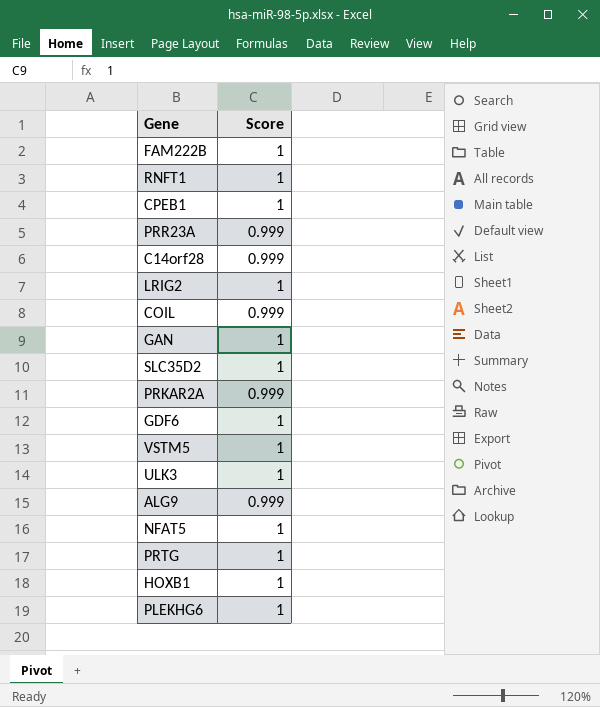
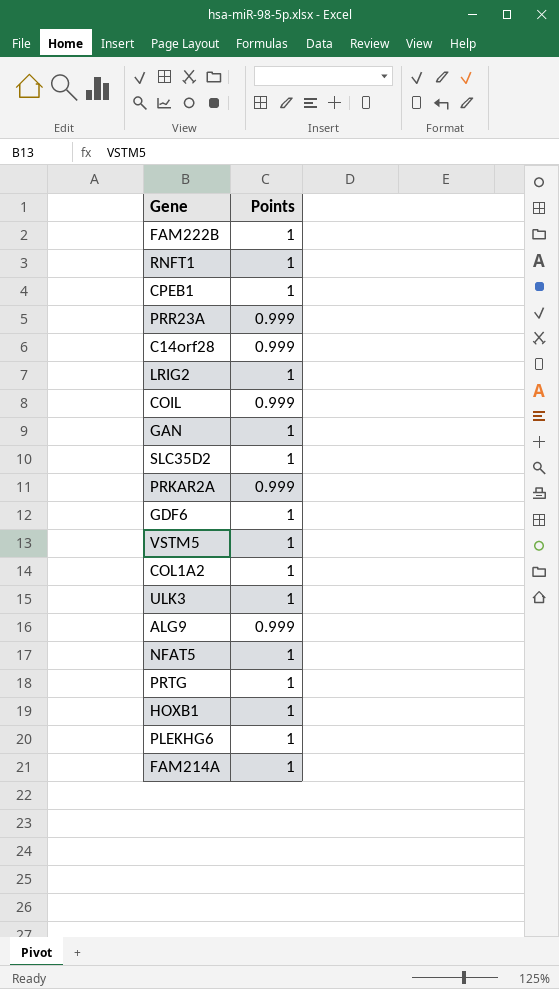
column name: Score -> Points
row COL1A2: none -> 1
row FAM214A: none -> 1

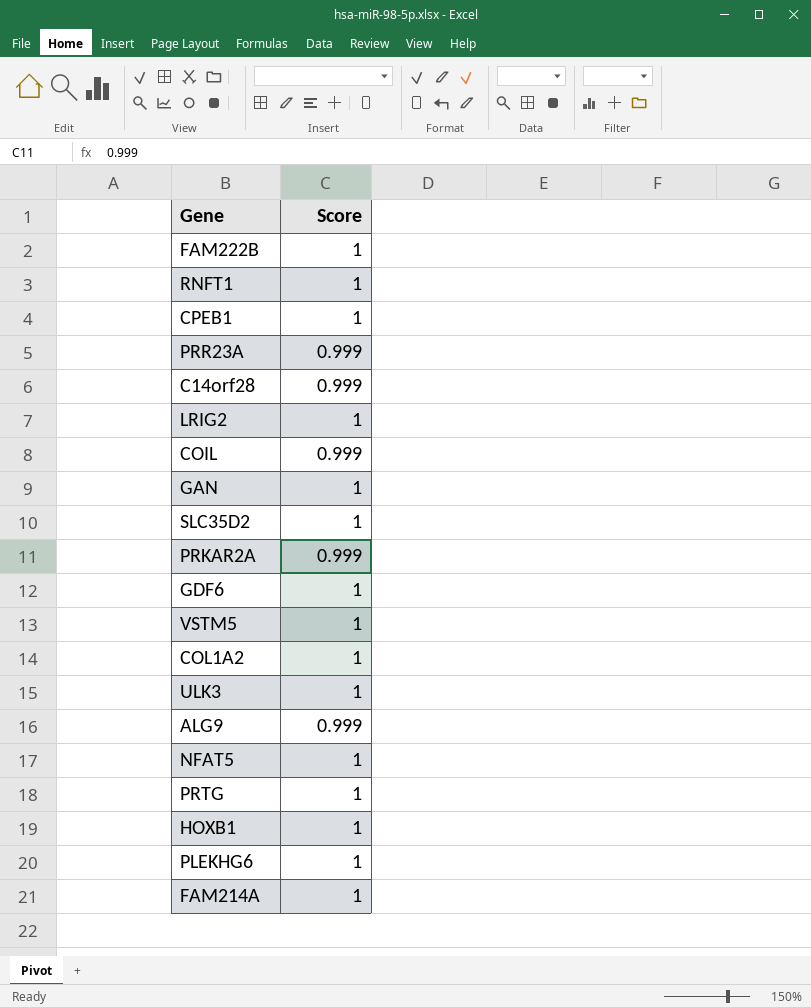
column name: Points -> Score

